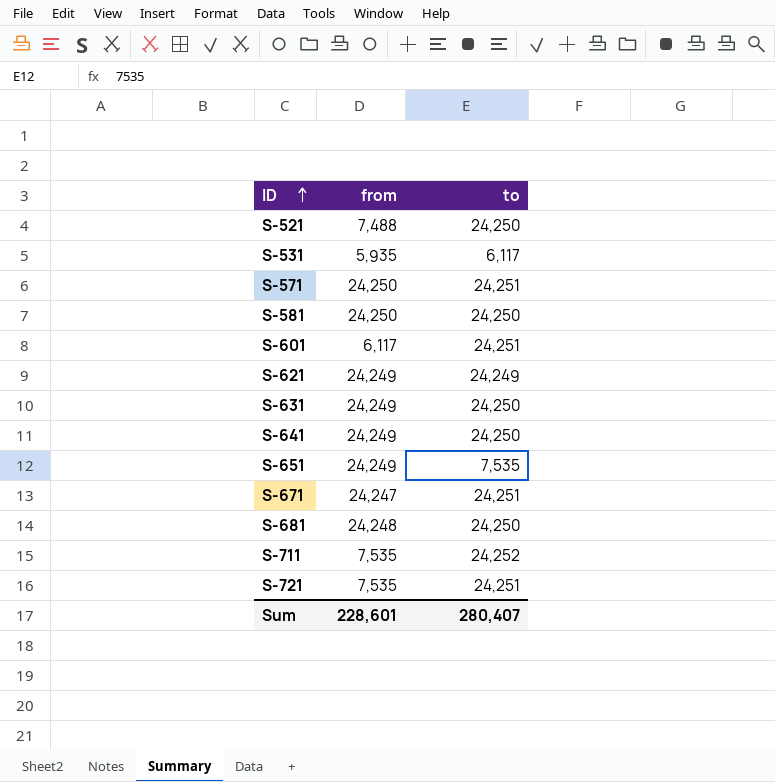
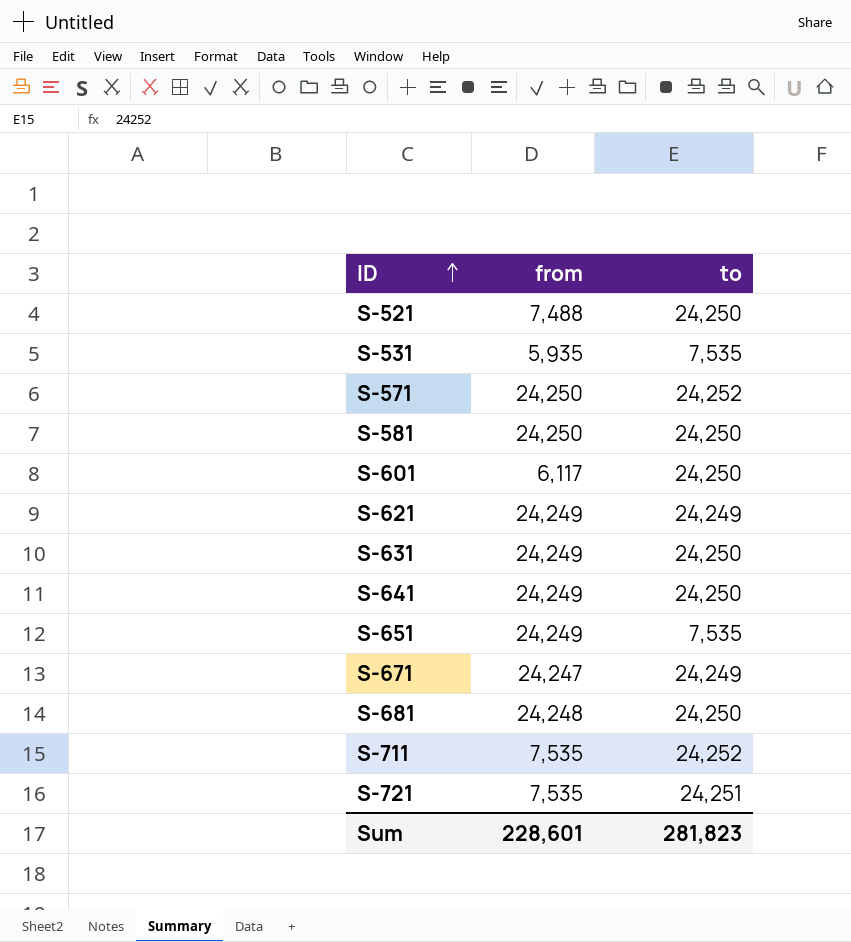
S-531 | to: 6,117 -> 7,535
S-571 | to: 24,251 -> 24,252
S-601 | to: 24,251 -> 24,250
S-671 | to: 24,251 -> 24,249
Sum | to: 280,407 -> 281,823

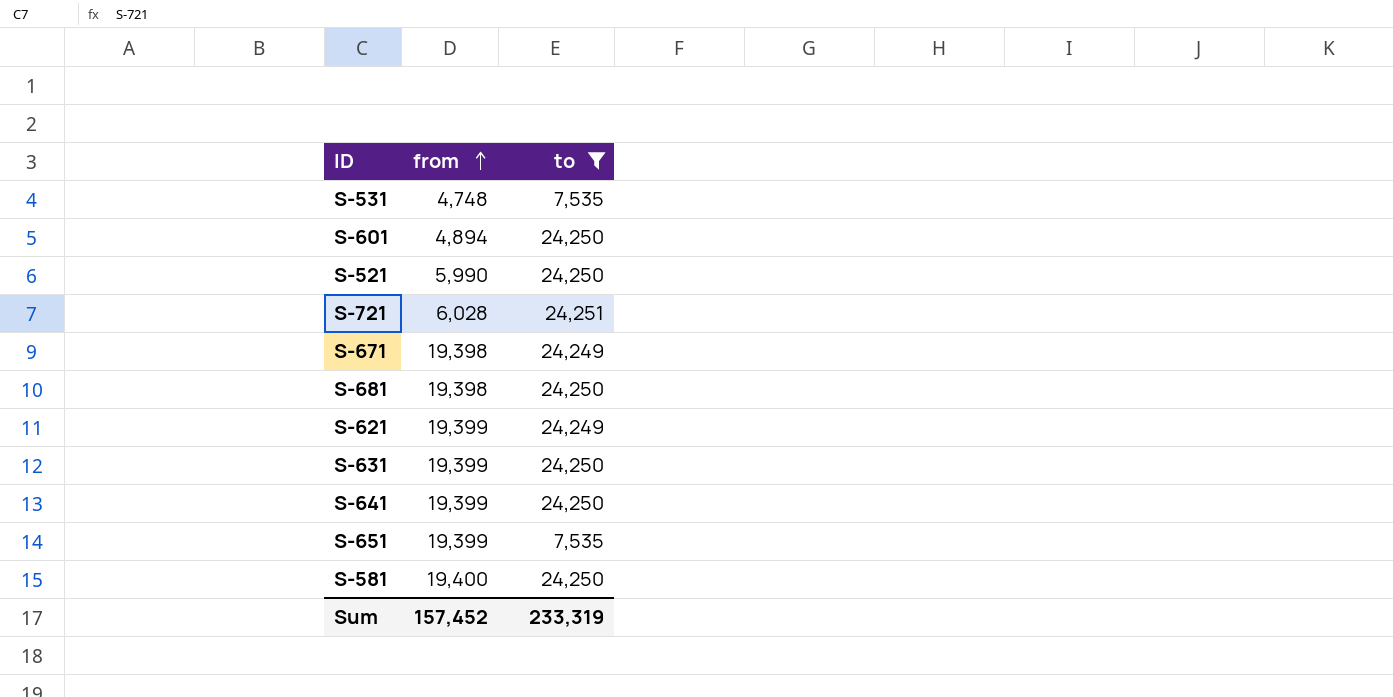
filter: none -> to != 24,252
row order: ID ascending -> from ascending
S-531 | from: 5,935 -> 4,748
S-601 | from: 6,117 -> 4,894
S-521 | from: 7,488 -> 5,990
S-721 | from: 7,535 -> 6,028
S-671 | from: 24,247 -> 19,398
S-681 | from: 24,248 -> 19,398
S-621 | from: 24,249 -> 19,399
S-631 | from: 24,249 -> 19,399
S-641 | from: 24,249 -> 19,399
S-651 | from: 24,249 -> 19,399
S-581 | from: 24,250 -> 19,400
Sum | from: 228,601 -> 157,452
Sum | to: 281,823 -> 233,319

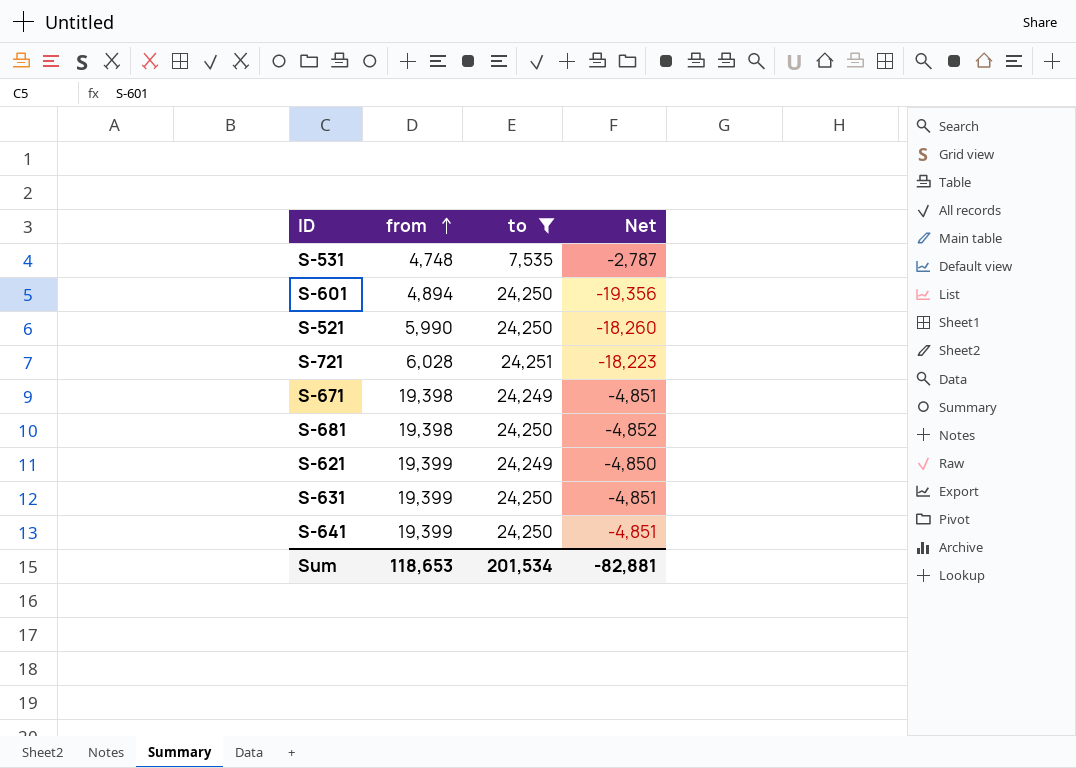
column Net | formula: none -> [from] - [to]
row S-651: 19,399 | 7,535 -> none
row S-581: 19,400 | 24,250 -> none
Sum | from: 157,452 -> 118,653
Sum | to: 233,319 -> 201,534

